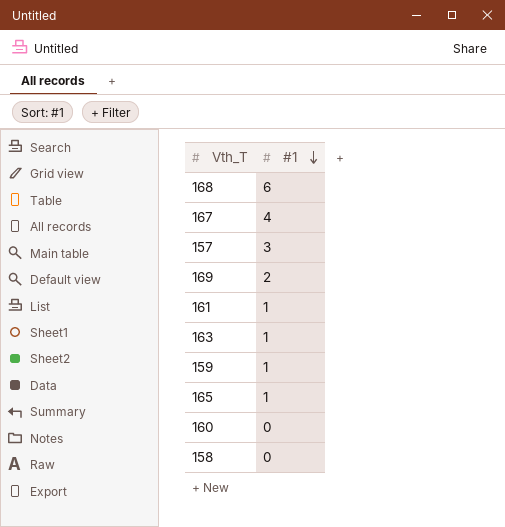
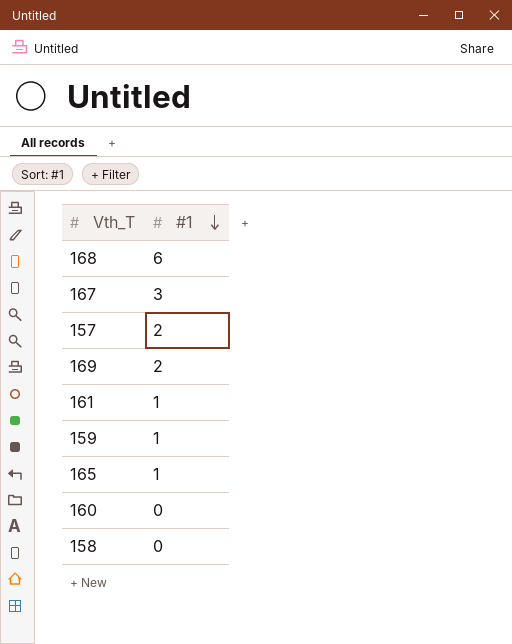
row 163: 1 -> none
167 | #1: 4 -> 3
157 | #1: 3 -> 2

